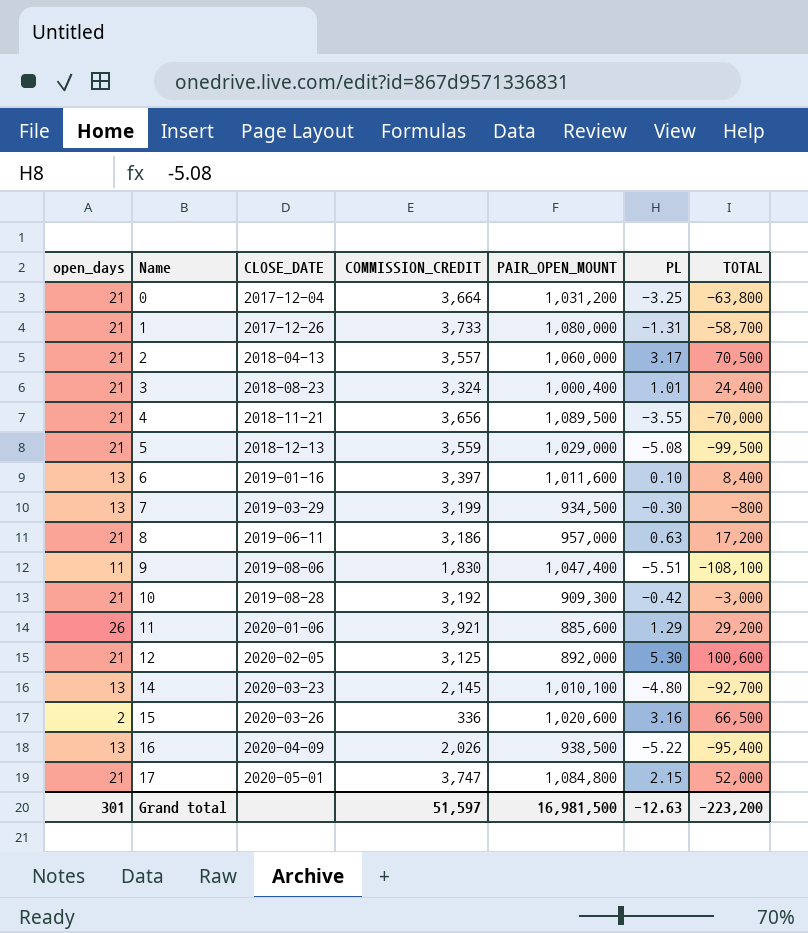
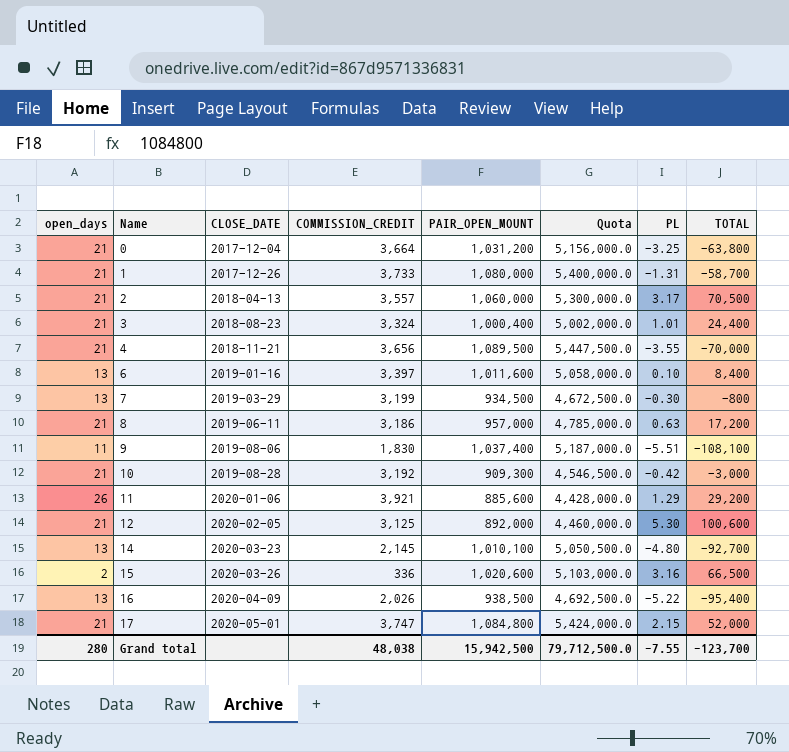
column Quota | formula: none -> [PAIR_OPEN_MOUNT] * 5
row 5: 21 | 2018-12-13 | 3,559 | 1,029,000 | -5.08 | -99,500 -> none
9 | PAIR_OPEN_MOUNT: 1,047,400 -> 1,037,400
Grand total | open_days: 301 -> 280
Grand total | COMMISSION_CREDIT: 51,597 -> 48,038
Grand total | PAIR_OPEN_MOUNT: 16,981,500 -> 15,942,500
Grand total | PL: -12.63 -> -7.55
Grand total | TOTAL: -223,200 -> -123,700

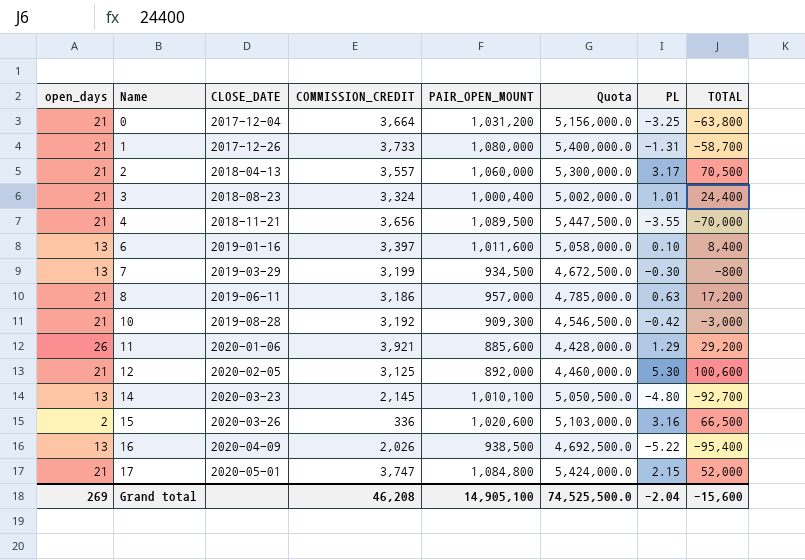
row 9: 11 | 2019-08-06 | 1,830 | 1,037,400 | 5,187,000.0 | -5.51 | -108,100 -> none
Grand total | open_days: 280 -> 269
Grand total | COMMISSION_CREDIT: 48,038 -> 46,208
Grand total | PAIR_OPEN_MOUNT: 15,942,500 -> 14,905,100
Grand total | Quota: 79,712,500.0 -> 74,525,500.0
Grand total | PL: -7.55 -> -2.04
Grand total | TOTAL: -123,700 -> -15,600

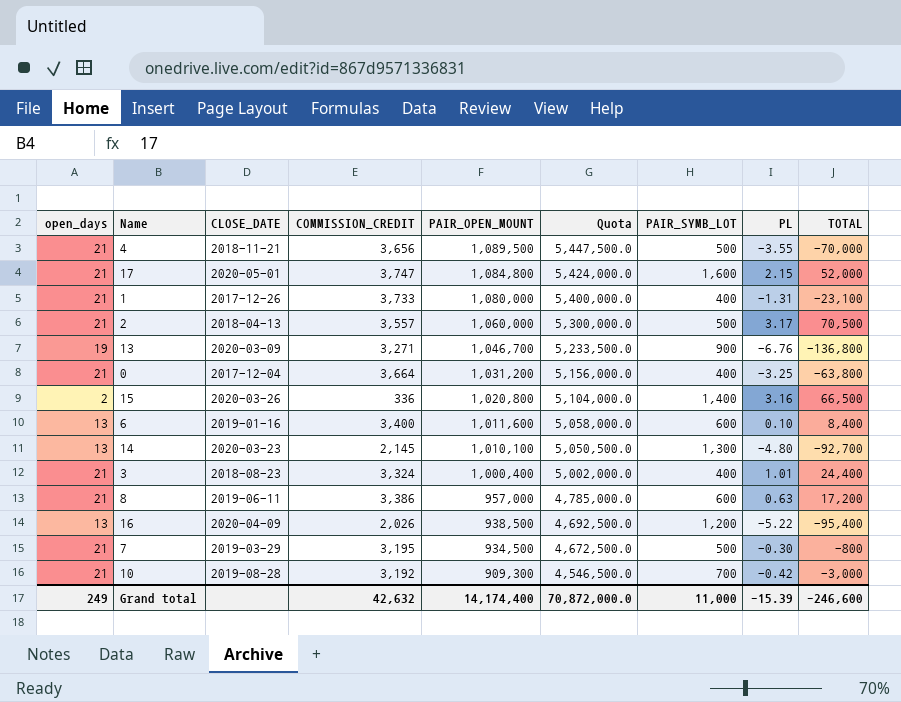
row order: Name ascending -> PAIR_OPEN_MOUNT descending
column PAIR_SYMB_LOT | position: none -> 7
row 11: 26 | 2020-01-06 | 3,921 | 885,600 | 4,428,000.0 | 1.29 | 29,200 -> none
row 12: 21 | 2020-02-05 | 3,125 | 892,000 | 4,460,000.0 | 5.30 | 100,600 -> none
1 | TOTAL: -58,700 -> -23,100
row 13: none -> 19 | 2020-03-09 | 3,271 | 1,046,700 | 5,233,500.0 | 900 | -6.76 | -136,800
15 | PAIR_OPEN_MOUNT: 1,020,600 -> 1,020,800
15 | Quota: 5,103,000.0 -> 5,104,000.0
6 | COMMISSION_CREDIT: 3,397 -> 3,400
8 | COMMISSION_CREDIT: 3,186 -> 3,386
7 | open_days: 13 -> 21
7 | COMMISSION_CREDIT: 3,199 -> 3,195
Grand total | open_days: 269 -> 249
Grand total | COMMISSION_CREDIT: 46,208 -> 42,632
Grand total | PAIR_OPEN_MOUNT: 14,905,100 -> 14,174,400
Grand total | Quota: 74,525,500.0 -> 70,872,000.0
Grand total | PL: -2.04 -> -15.39
Grand total | TOTAL: -15,600 -> -246,600

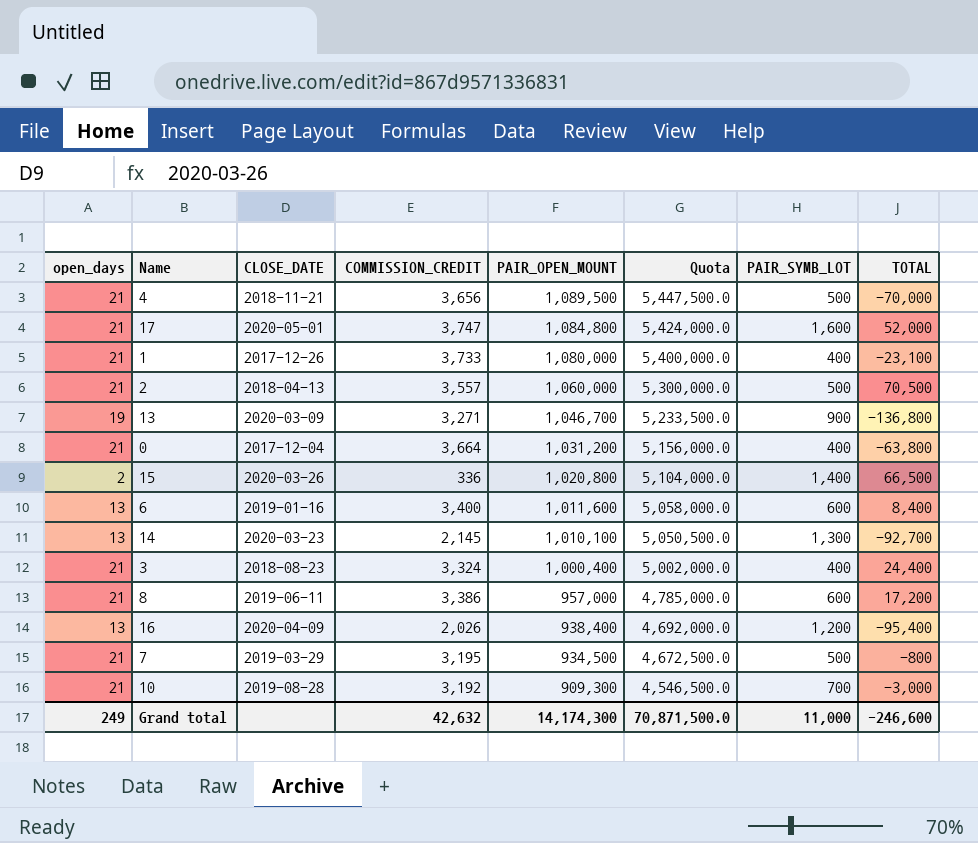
column PL | position: 8 -> none
16 | PAIR_OPEN_MOUNT: 938,500 -> 938,400
16 | Quota: 4,692,500.0 -> 4,692,000.0
Grand total | PAIR_OPEN_MOUNT: 14,174,400 -> 14,174,300
Grand total | Quota: 70,872,000.0 -> 70,871,500.0

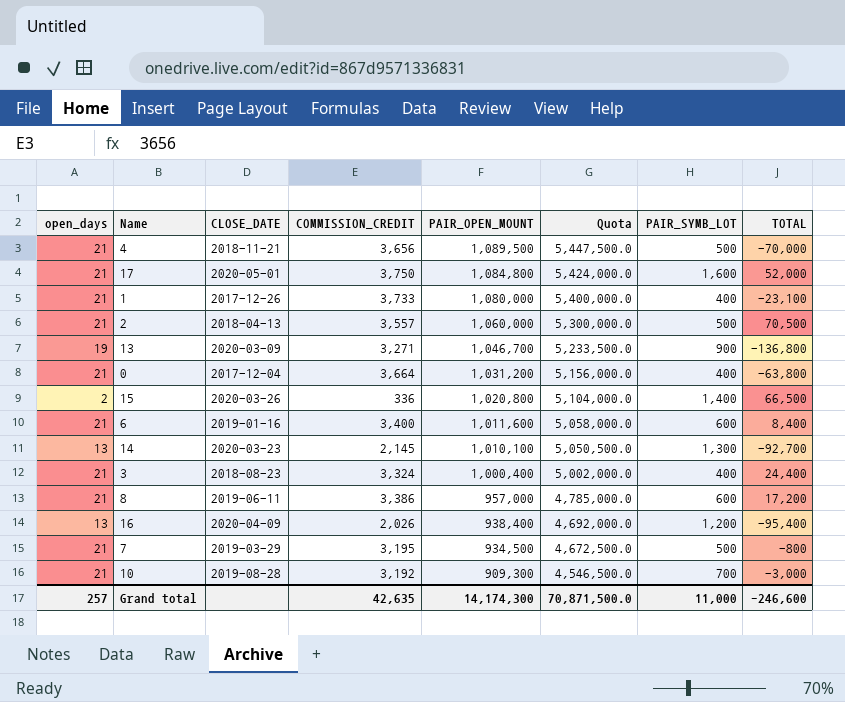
17 | COMMISSION_CREDIT: 3,747 -> 3,750
6 | open_days: 13 -> 21
Grand total | open_days: 249 -> 257
Grand total | COMMISSION_CREDIT: 42,632 -> 42,635

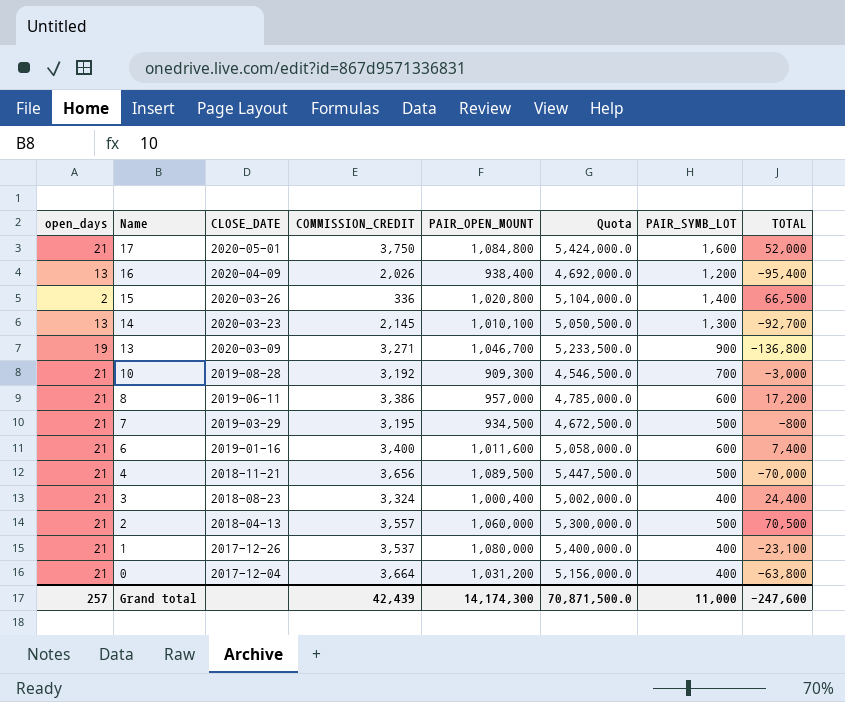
row order: PAIR_OPEN_MOUNT descending -> Name descending
6 | TOTAL: 8,400 -> 7,400
1 | COMMISSION_CREDIT: 3,733 -> 3,537
Grand total | COMMISSION_CREDIT: 42,635 -> 42,439
Grand total | TOTAL: -246,600 -> -247,600

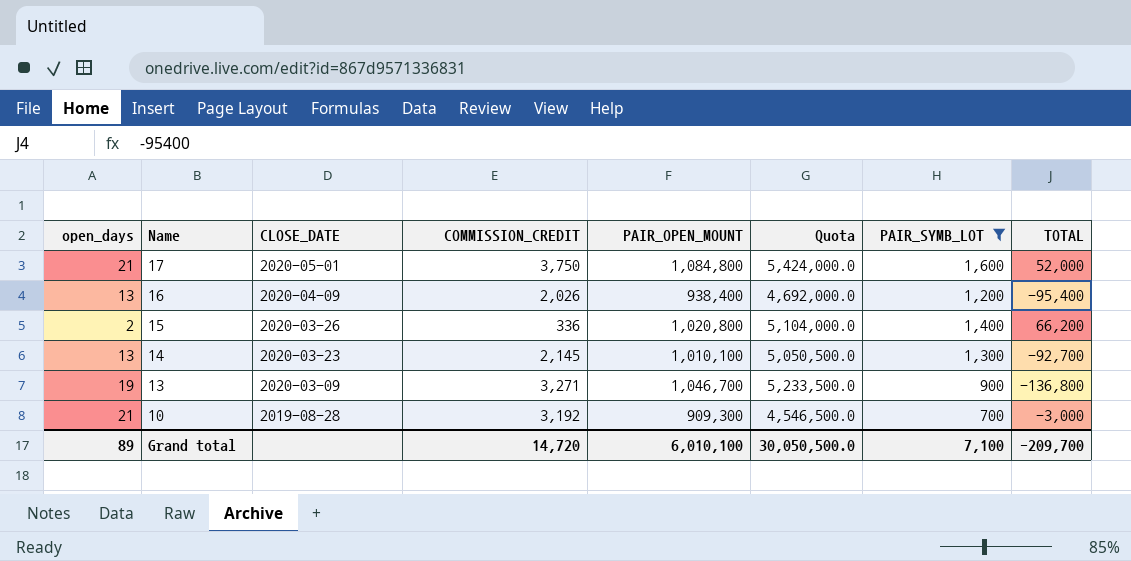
filter: none -> PAIR_SYMB_LOT >= 700
15 | TOTAL: 66,500 -> 66,200
Grand total | open_days: 257 -> 89
Grand total | COMMISSION_CREDIT: 42,439 -> 14,720
Grand total | PAIR_OPEN_MOUNT: 14,174,300 -> 6,010,100
Grand total | Quota: 70,871,500.0 -> 30,050,500.0
Grand total | PAIR_SYMB_LOT: 11,000 -> 7,100
Grand total | TOTAL: -247,600 -> -209,700

